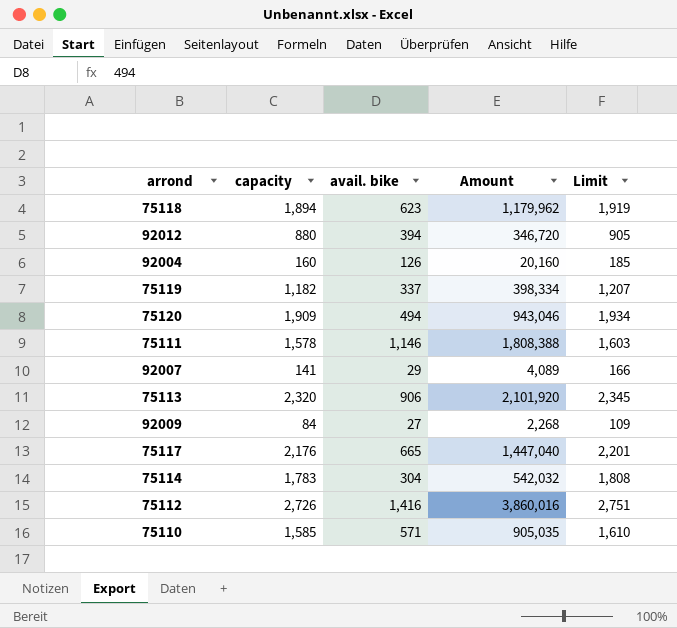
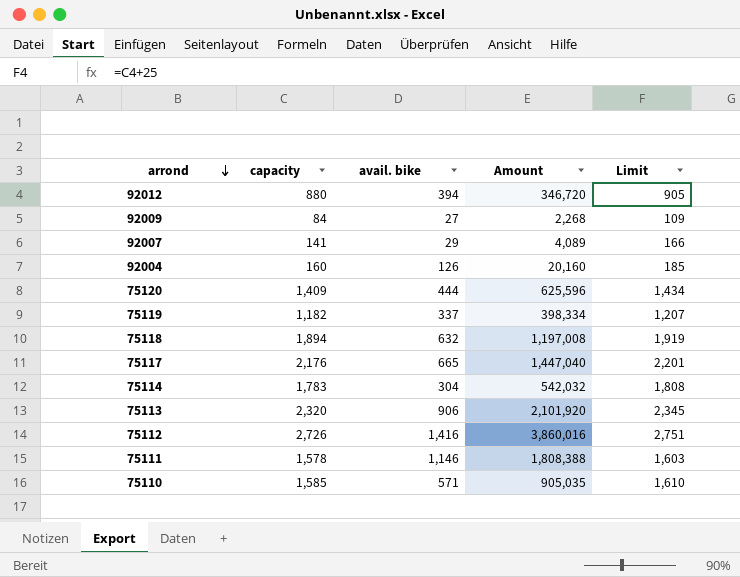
row order: none -> arrond descending
75120 | capacity: 1,909 -> 1,409
75120 | avail. bike: 494 -> 444
75120 | Amount: 943,046 -> 625,596
75120 | Limit: 1,934 -> 1,434
75118 | avail. bike: 623 -> 632
75118 | Amount: 1,179,962 -> 1,197,008

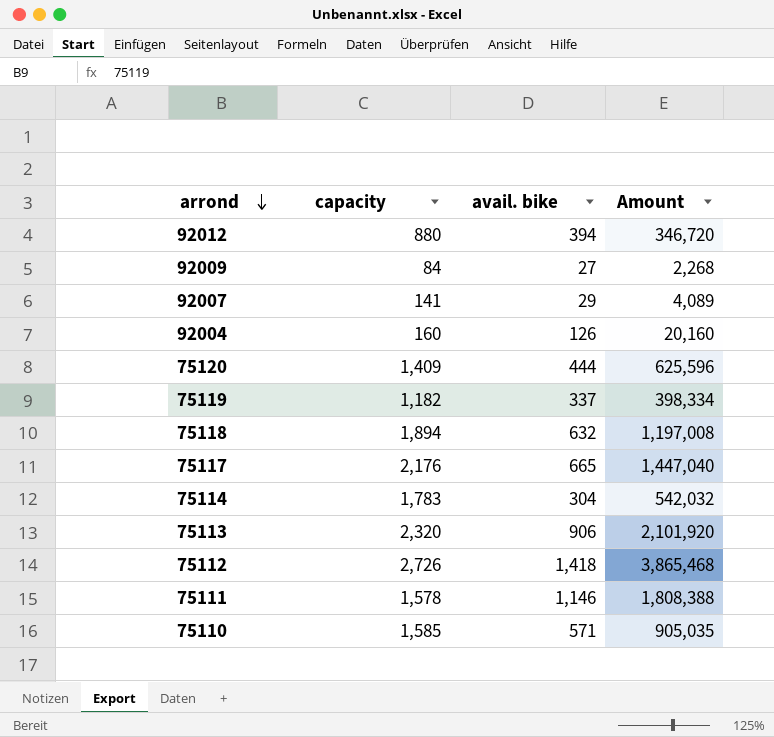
column Limit | formula: [capacity] + 25 -> none
75112 | avail. bike: 1,416 -> 1,418
75112 | Amount: 3,860,016 -> 3,865,468

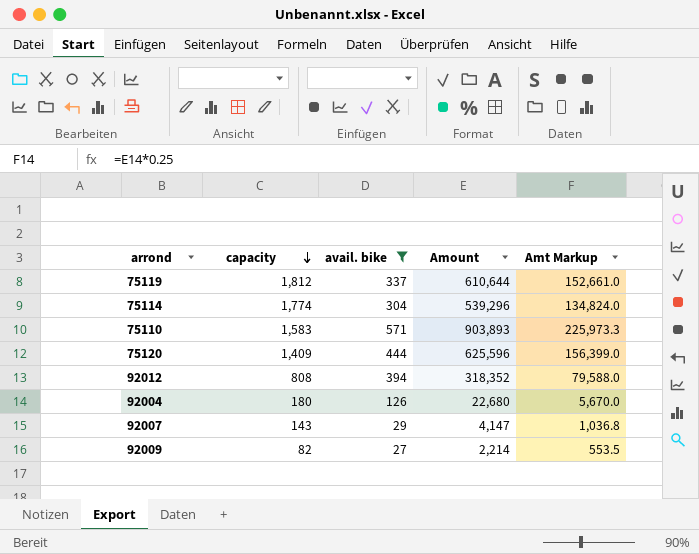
filter: none -> avail. bike <= 571
row order: arrond descending -> capacity descending
column Amt Markup | formula: none -> [Amount] * 0.25
75119 | capacity: 1,182 -> 1,812
75119 | Amount: 398,334 -> 610,644
75114 | capacity: 1,783 -> 1,774
75114 | Amount: 542,032 -> 539,296
75110 | capacity: 1,585 -> 1,583
75110 | Amount: 905,035 -> 903,893
92012 | capacity: 880 -> 808
92012 | Amount: 346,720 -> 318,352
92004 | capacity: 160 -> 180
92004 | Amount: 20,160 -> 22,680
92007 | capacity: 141 -> 143
92007 | Amount: 4,089 -> 4,147
92009 | capacity: 84 -> 82
92009 | Amount: 2,268 -> 2,214

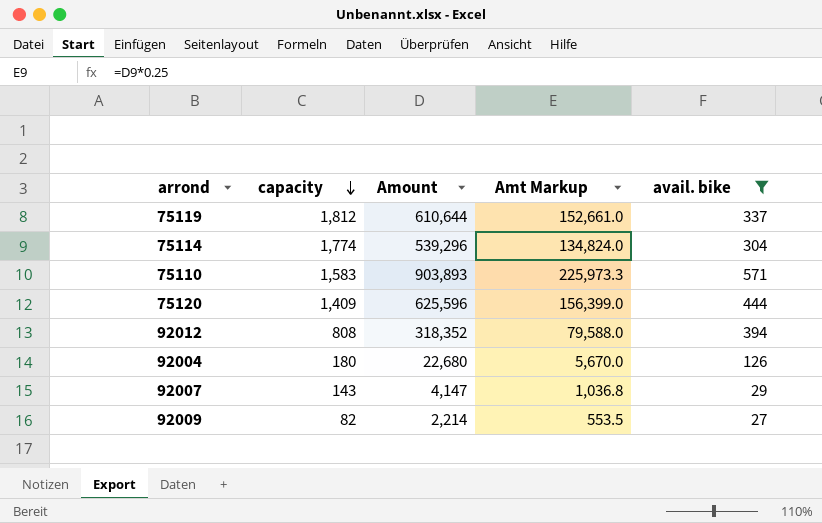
column avail. bike | position: 3 -> 5

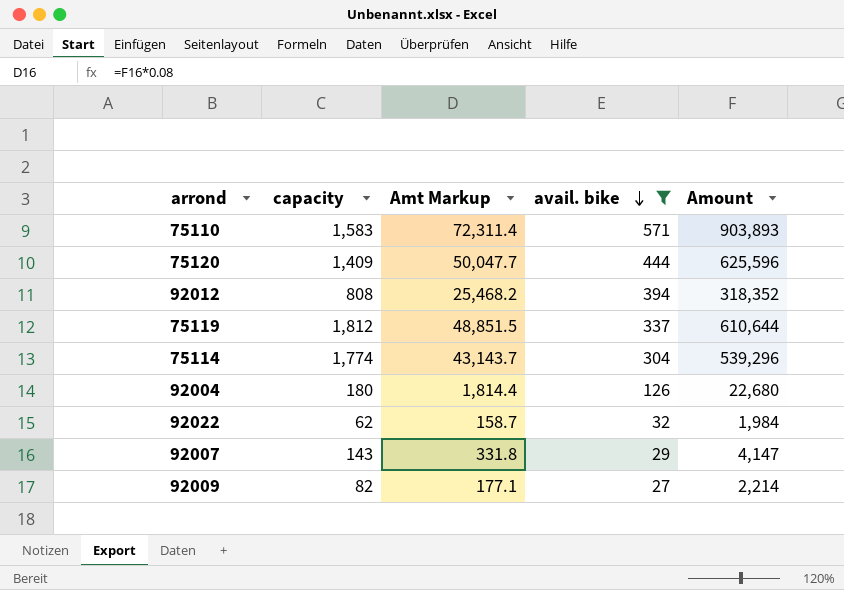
row order: capacity descending -> avail. bike descending
column Amt Markup | formula: [Amount] * 0.25 -> [Amount] * 0.08
column Amount | position: 3 -> 5
row 92022: none -> 62 | 158.7 | 32 | 1,984

